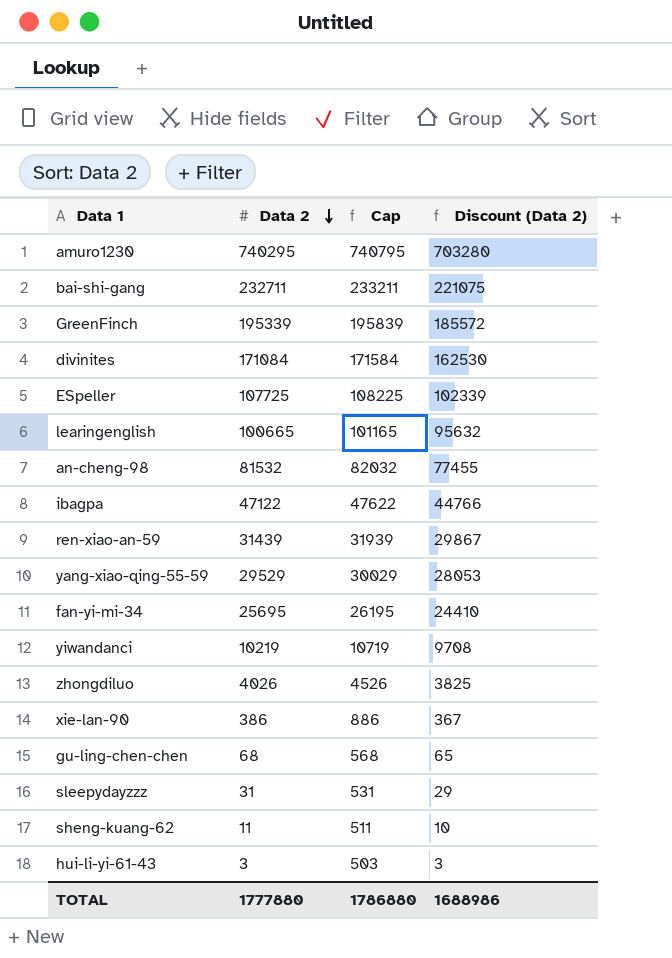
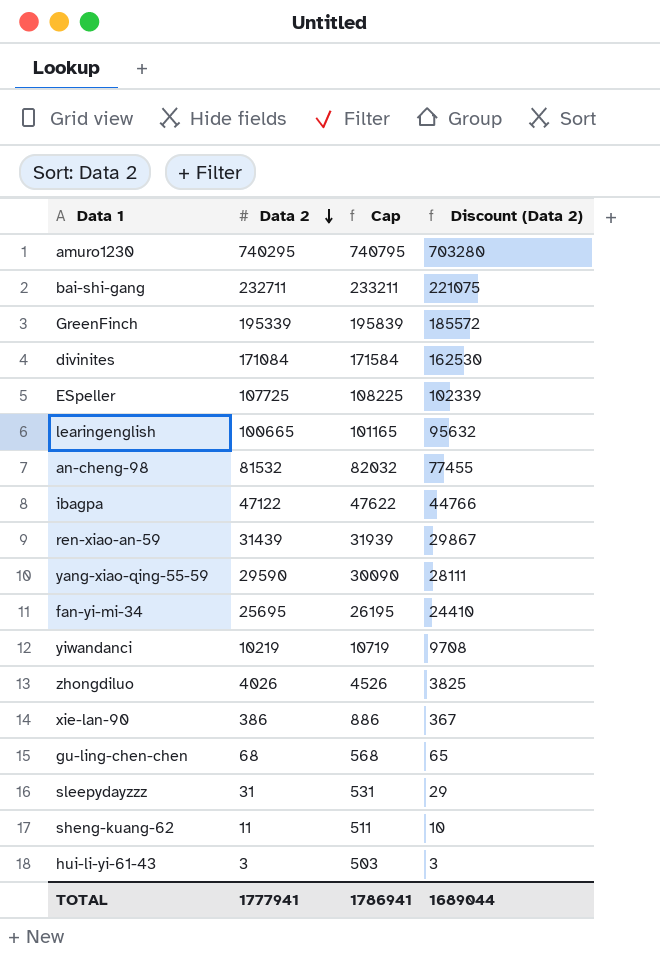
yang-xiao-qing-55-59 | Data 2: 29529 -> 29590
yang-xiao-qing-55-59 | Cap: 30029 -> 30090
yang-xiao-qing-55-59 | Discount (Data 2): 28053 -> 28111
TOTAL | Data 2: 1777880 -> 1777941
TOTAL | Cap: 1786880 -> 1786941
TOTAL | Discount (Data 2): 1688986 -> 1689044

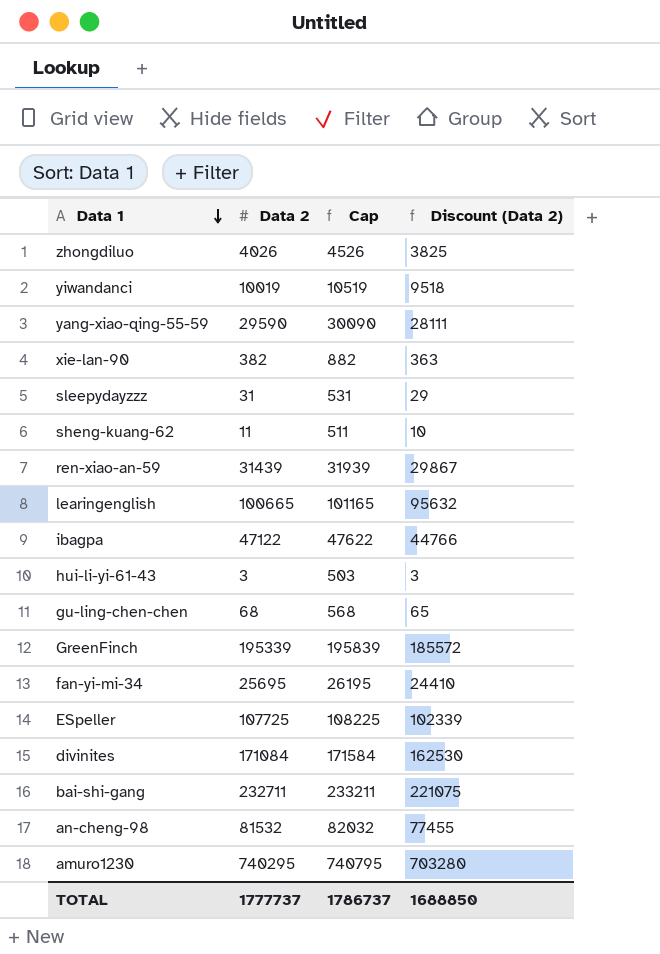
row order: Data 2 descending -> Data 1 descending
yiwandanci | Data 2: 10219 -> 10019
yiwandanci | Cap: 10719 -> 10519
yiwandanci | Discount (Data 2): 9708 -> 9518
xie-lan-90 | Data 2: 386 -> 382
xie-lan-90 | Cap: 886 -> 882
xie-lan-90 | Discount (Data 2): 367 -> 363
TOTAL | Data 2: 1777941 -> 1777737
TOTAL | Cap: 1786941 -> 1786737
TOTAL | Discount (Data 2): 1689044 -> 1688850

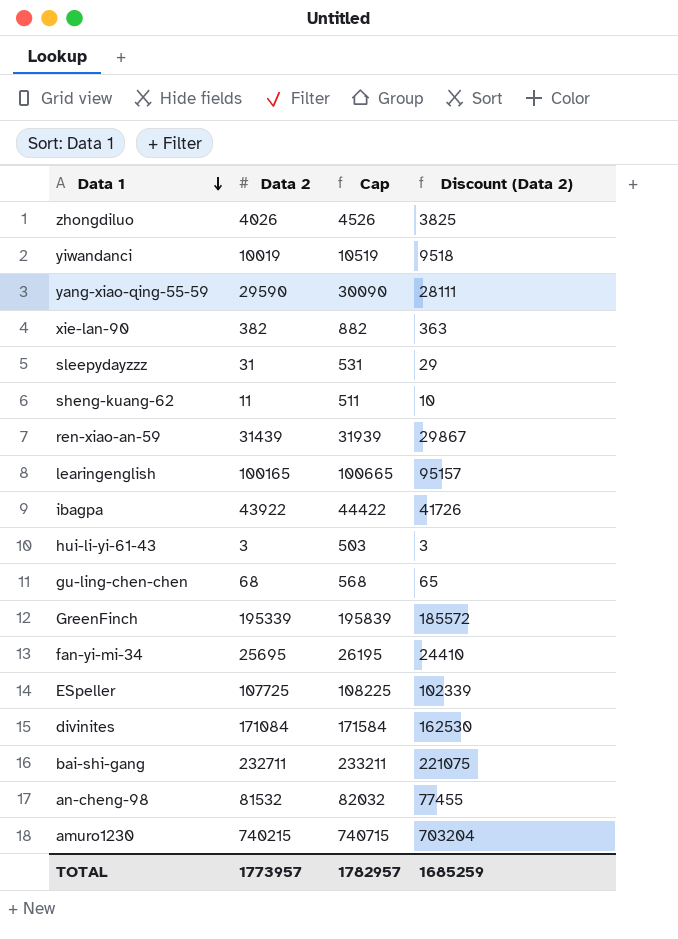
learingenglish | Data 2: 100665 -> 100165
learingenglish | Cap: 101165 -> 100665
learingenglish | Discount (Data 2): 95632 -> 95157
ibagpa | Data 2: 47122 -> 43922
ibagpa | Cap: 47622 -> 44422
ibagpa | Discount (Data 2): 44766 -> 41726
amuro1230 | Data 2: 740295 -> 740215
amuro1230 | Cap: 740795 -> 740715
amuro1230 | Discount (Data 2): 703280 -> 703204
TOTAL | Data 2: 1777737 -> 1773957
TOTAL | Cap: 1786737 -> 1782957
TOTAL | Discount (Data 2): 1688850 -> 1685259

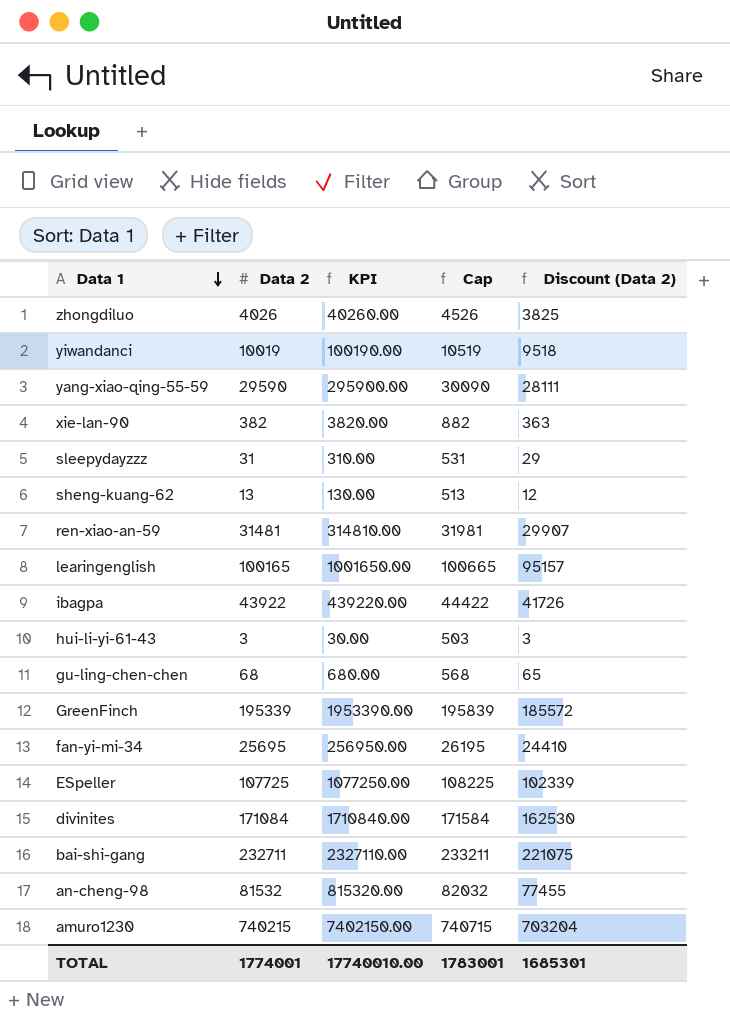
column KPI | formula: none -> [Data 2] * 10
sheng-kuang-62 | Data 2: 11 -> 13
sheng-kuang-62 | Cap: 511 -> 513
sheng-kuang-62 | Discount (Data 2): 10 -> 12
ren-xiao-an-59 | Data 2: 31439 -> 31481
ren-xiao-an-59 | Cap: 31939 -> 31981
ren-xiao-an-59 | Discount (Data 2): 29867 -> 29907
TOTAL | Data 2: 1773957 -> 1774001
TOTAL | Cap: 1782957 -> 1783001
TOTAL | Discount (Data 2): 1685259 -> 1685301

